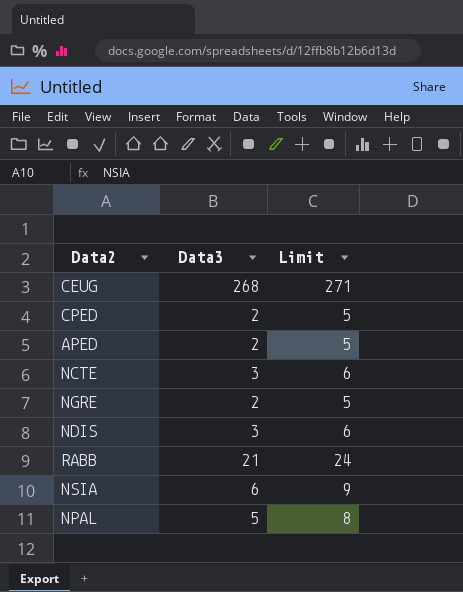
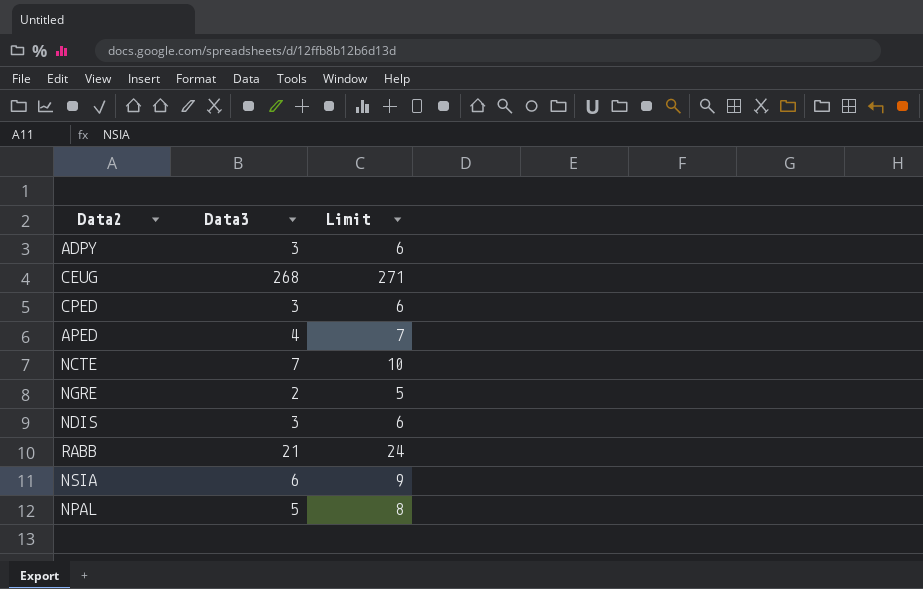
row ADPY: none -> 3 | 6
CPED | Data3: 2 -> 3
CPED | Limit: 5 -> 6
APED | Data3: 2 -> 4
APED | Limit: 5 -> 7
NCTE | Data3: 3 -> 7
NCTE | Limit: 6 -> 10

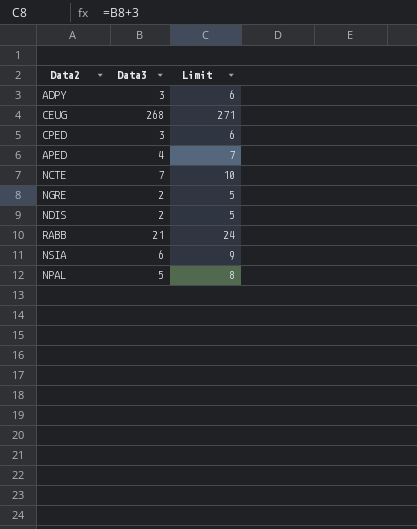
NDIS | Data3: 3 -> 2
NDIS | Limit: 6 -> 5

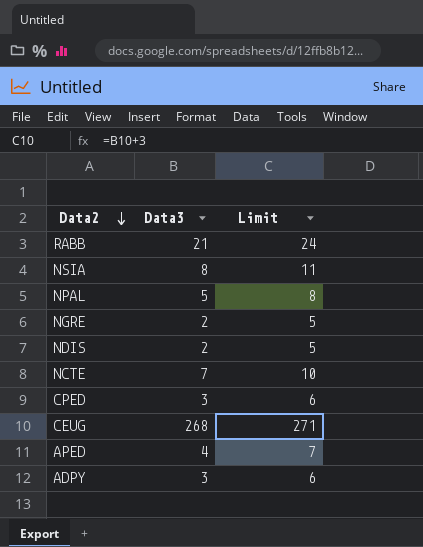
row order: none -> Data2 descending
NSIA | Data3: 6 -> 8
NSIA | Limit: 9 -> 11

